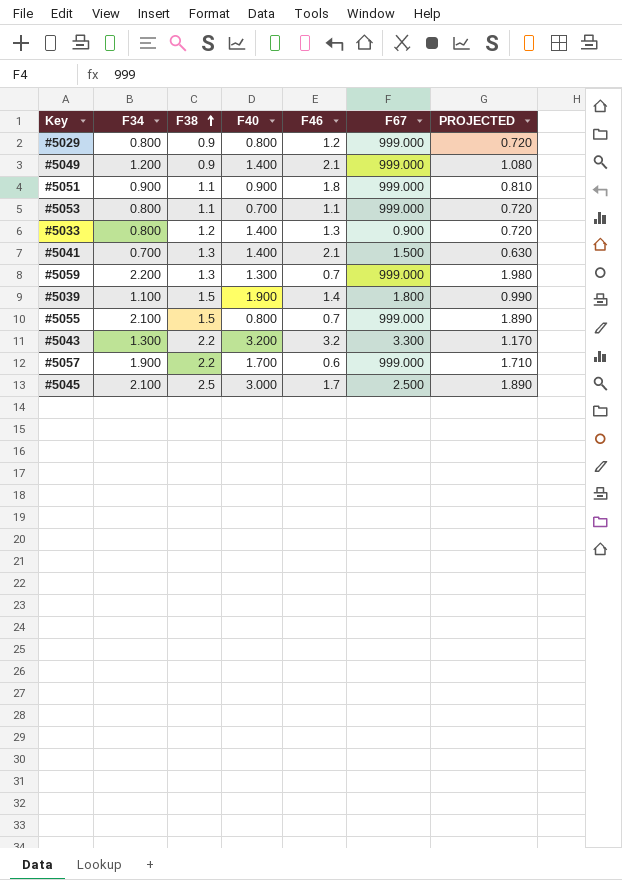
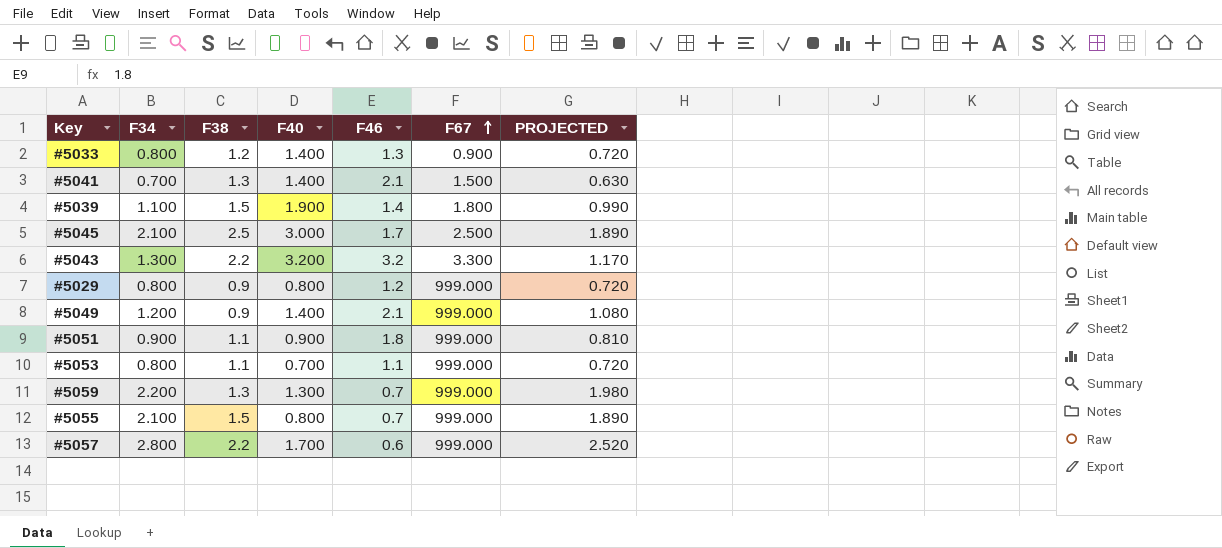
row order: F38 ascending -> F67 ascending
#5057 | F34: 1.900 -> 2.800
#5057 | PROJECTED: 1.710 -> 2.520

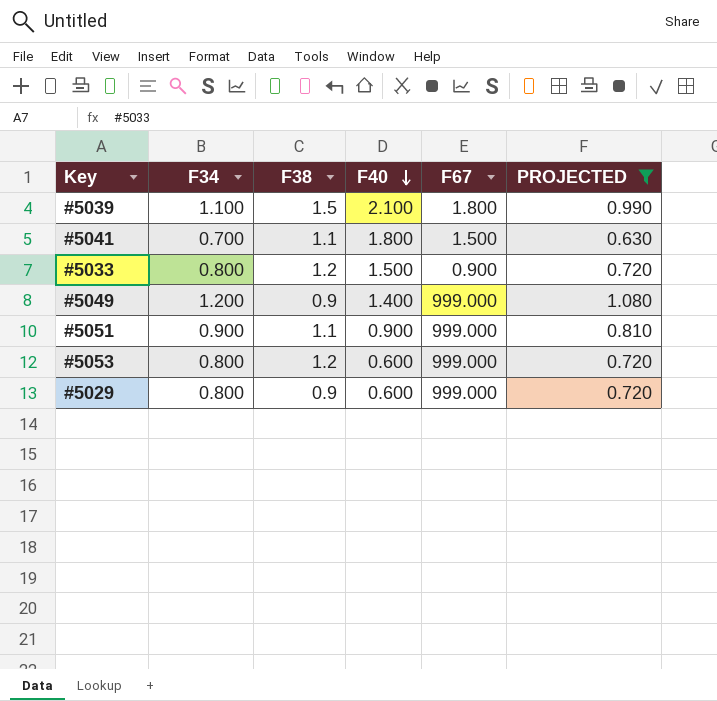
filter: none -> PROJECTED <= 1.080
row order: F67 ascending -> F40 descending
column F46 | position: 5 -> none
#5039 | F40: 1.900 -> 2.100
#5041 | F38: 1.3 -> 1.1
#5041 | F40: 1.400 -> 1.800
#5033 | F40: 1.400 -> 1.500
#5053 | F38: 1.1 -> 1.2
#5053 | F40: 0.700 -> 0.600
#5029 | F40: 0.800 -> 0.600

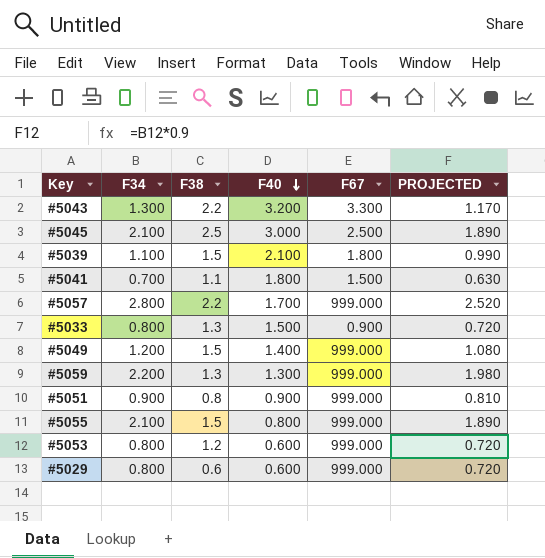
filter: PROJECTED <= 1.080 -> none
#5033 | F38: 1.2 -> 1.3
#5049 | F38: 0.9 -> 1.5
#5051 | F38: 1.1 -> 0.8
#5029 | F38: 0.9 -> 0.6

